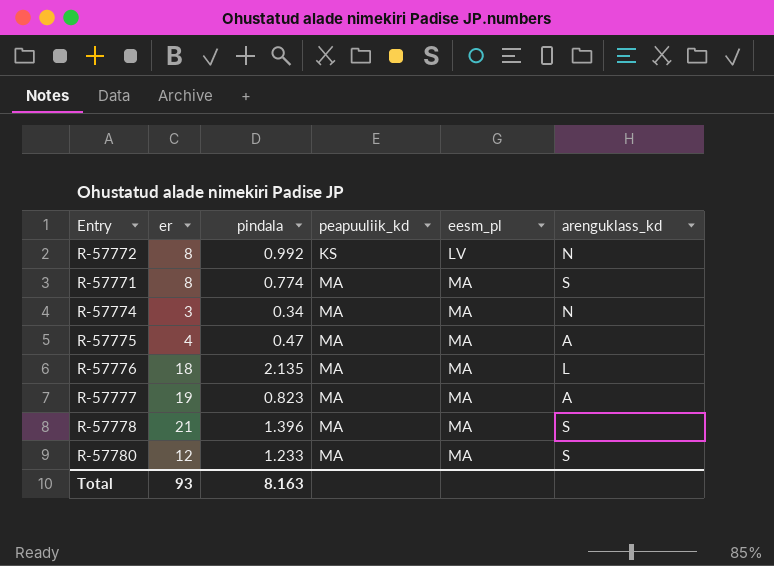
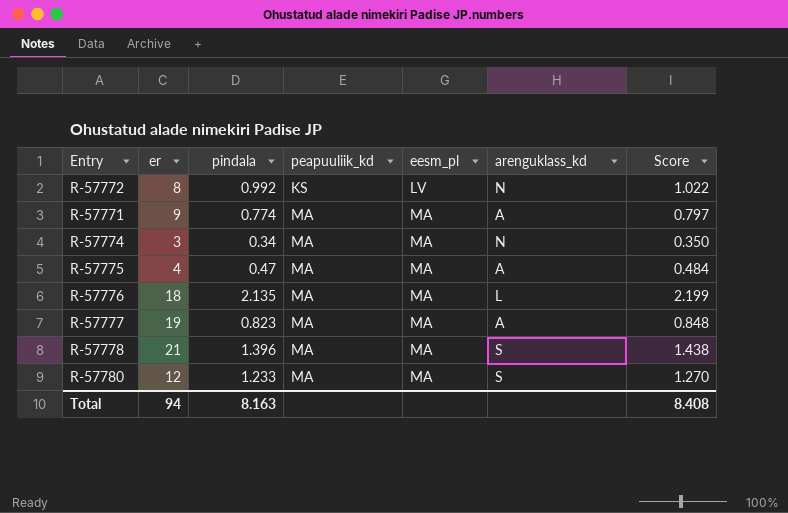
column Score | formula: none -> [pindala] * 1.03
R-57771 | er: 8 -> 9
R-57771 | arenguklass_kd: S -> A
Total | er: 93 -> 94

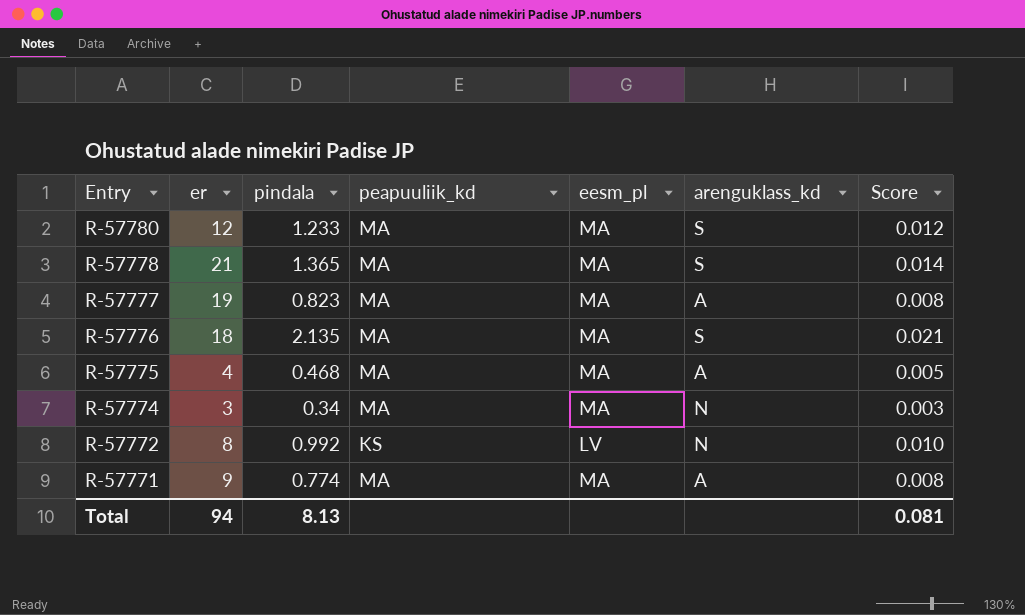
row order: peapuuliik_kd ascending -> Entry descending
column Score | formula: [pindala] * 1.03 -> [pindala] * 0.01
R-57778 | pindala: 1.396 -> 1.365
R-57776 | arenguklass_kd: L -> S
R-57775 | pindala: 0.47 -> 0.468
Total | pindala: 8.163 -> 8.13
Total | Score: 8.408 -> 0.081

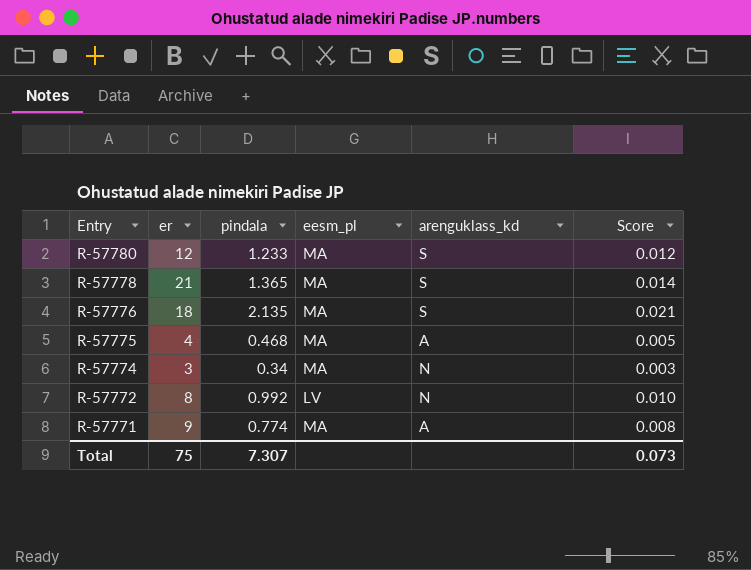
column peapuuliik_kd | position: 4 -> none
row R-57777: 19 | 0.823 | MA | MA | A | 0.008 -> none
Total | er: 94 -> 75
Total | pindala: 8.13 -> 7.307
Total | Score: 0.081 -> 0.073

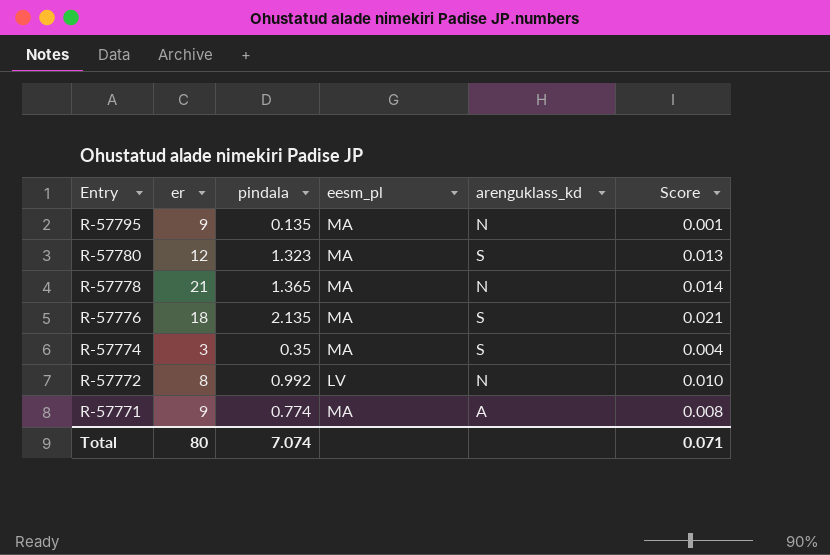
row R-57775: 4 | 0.468 | MA | A | 0.005 -> none
row R-57795: none -> 9 | 0.135 | MA | N | 0.001
R-57780 | pindala: 1.233 -> 1.323
R-57780 | Score: 0.012 -> 0.013
R-57778 | arenguklass_kd: S -> N
R-57774 | pindala: 0.34 -> 0.35
R-57774 | arenguklass_kd: N -> S
R-57774 | Score: 0.003 -> 0.004
Total | er: 75 -> 80
Total | pindala: 7.307 -> 7.074
Total | Score: 0.073 -> 0.071

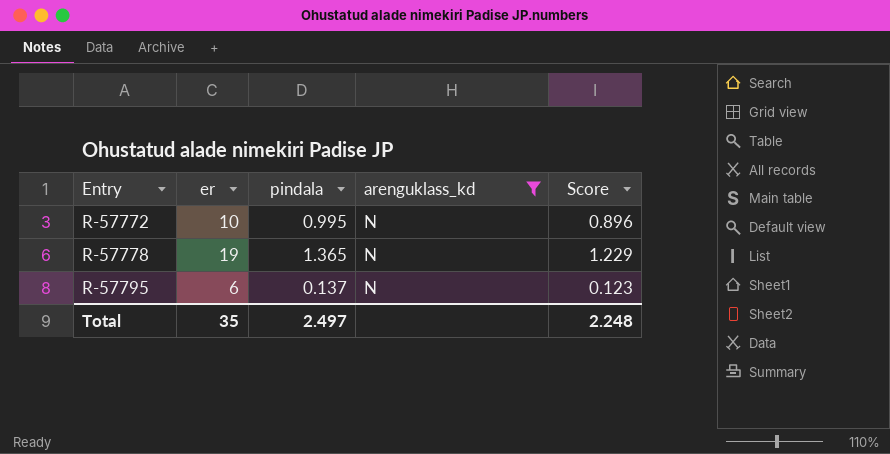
filter: none -> arenguklass_kd = N
row order: Entry descending -> Entry ascending
column eesm_pl | position: 4 -> none
column Score | formula: [pindala] * 0.01 -> [pindala] * 0.9
R-57772 | er: 8 -> 10
R-57772 | pindala: 0.992 -> 0.995
R-57778 | er: 21 -> 19
R-57795 | er: 9 -> 6
R-57795 | pindala: 0.135 -> 0.137
Total | er: 80 -> 35
Total | pindala: 7.074 -> 2.497
Total | Score: 0.071 -> 2.248

